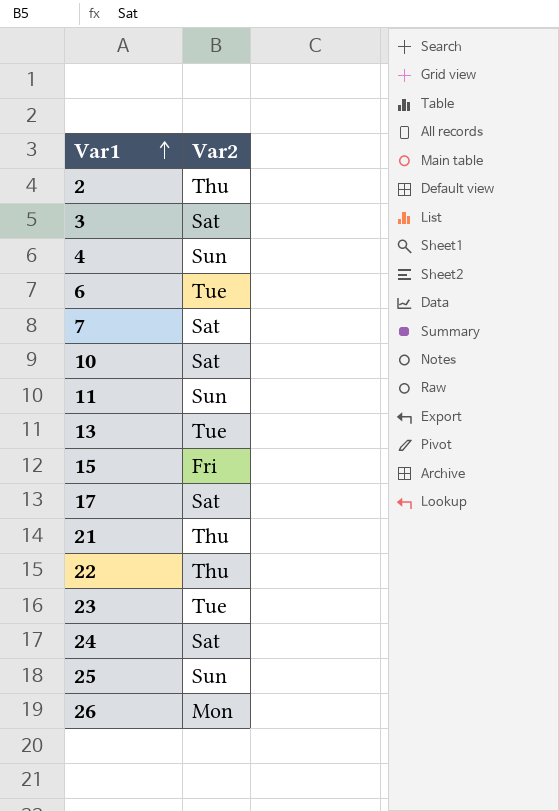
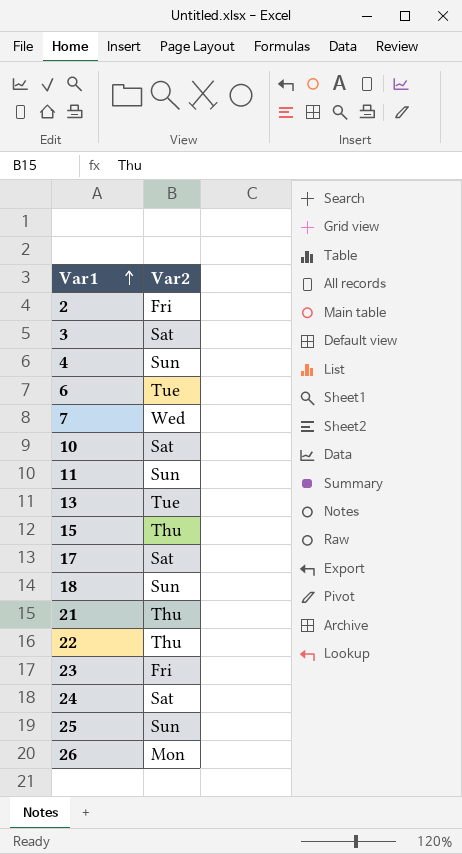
2 | Var2: Thu -> Fri
7 | Var2: Sat -> Wed
15 | Var2: Fri -> Thu
row 18: none -> Sun
23 | Var2: Tue -> Fri

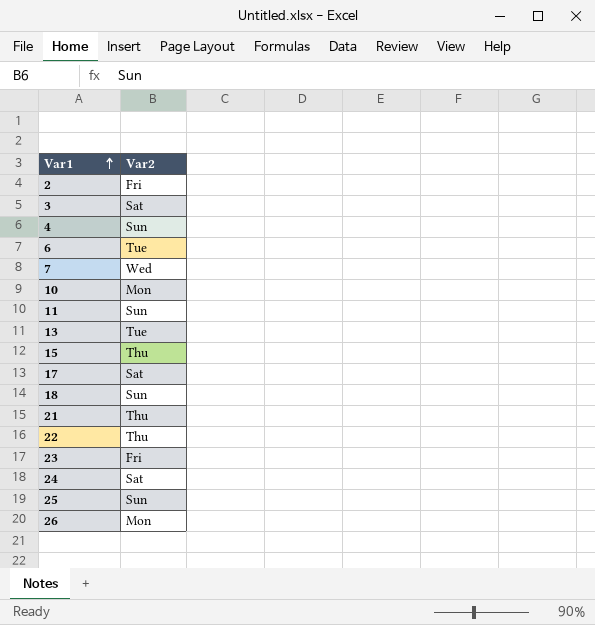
10 | Var2: Sat -> Mon

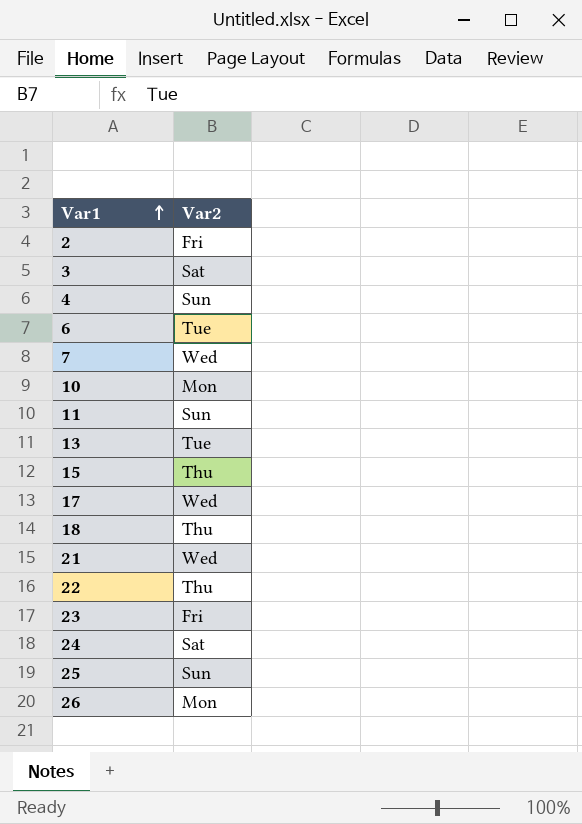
17 | Var2: Sat -> Wed
18 | Var2: Sun -> Thu
21 | Var2: Thu -> Wed

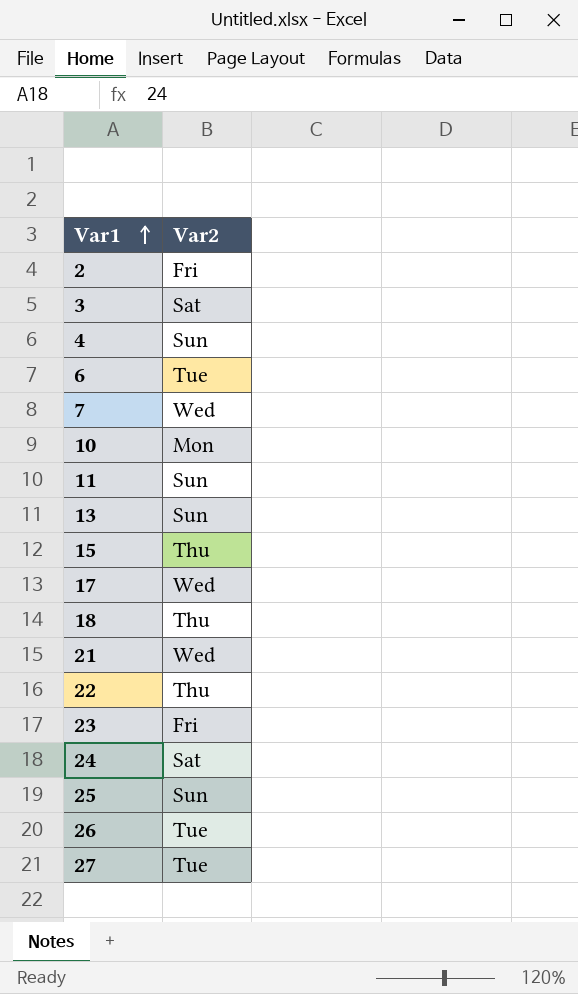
13 | Var2: Tue -> Sun
26 | Var2: Mon -> Tue
row 27: none -> Tue

